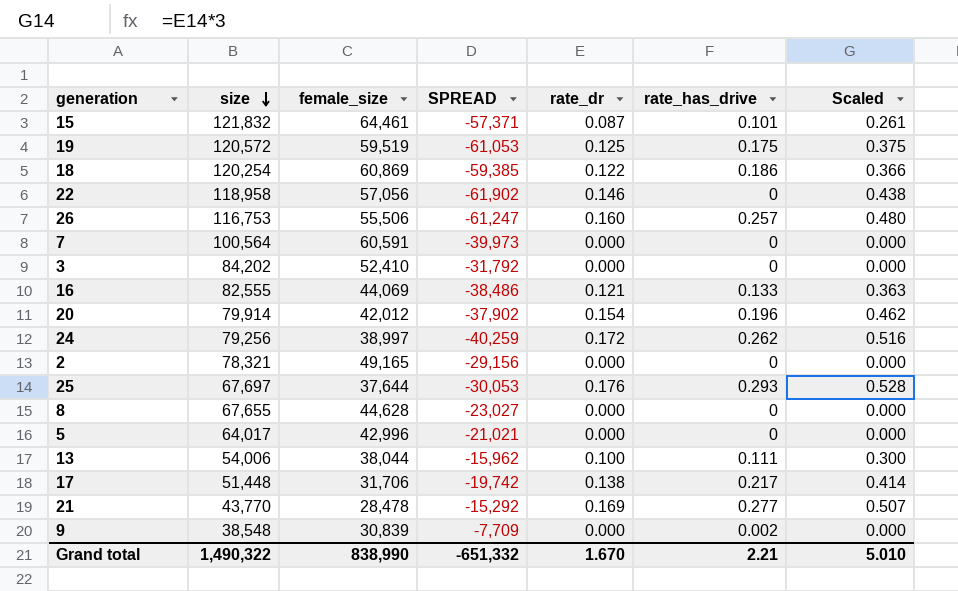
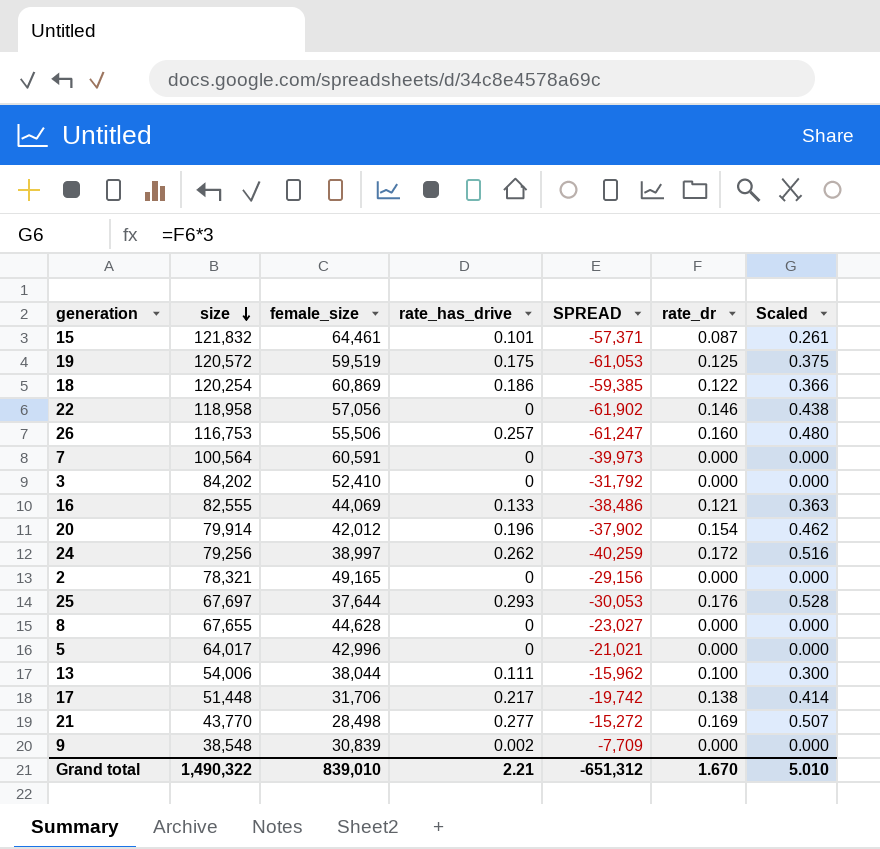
column rate_has_drive | position: 6 -> 4
21 | female_size: 28,478 -> 28,498
21 | SPREAD: -15,292 -> -15,272
Grand total | female_size: 838,990 -> 839,010
Grand total | SPREAD: -651,332 -> -651,312

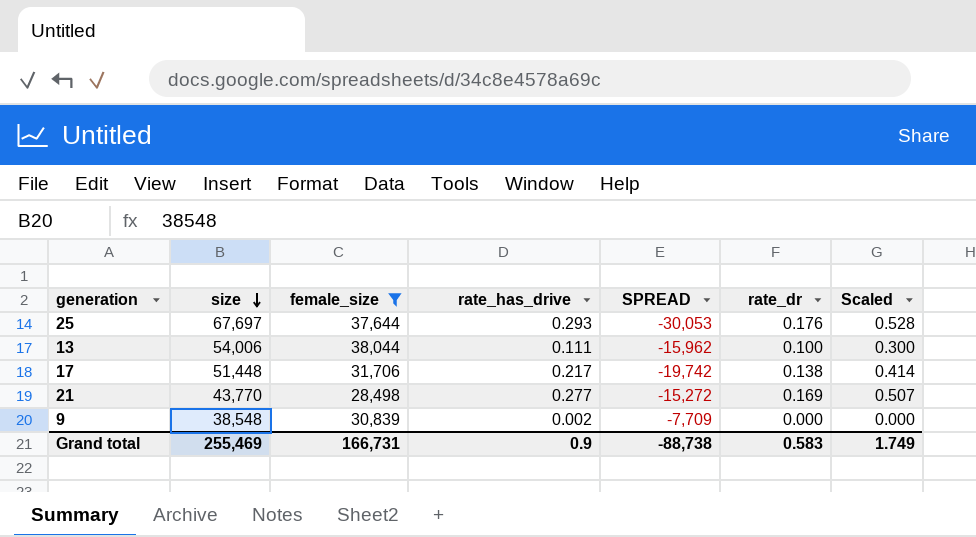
filter: none -> female_size <= 38,044
Grand total | size: 1,490,322 -> 255,469
Grand total | female_size: 839,010 -> 166,731
Grand total | rate_has_drive: 2.21 -> 0.9
Grand total | SPREAD: -651,312 -> -88,738
Grand total | rate_dr: 1.670 -> 0.583
Grand total | Scaled: 5.010 -> 1.749

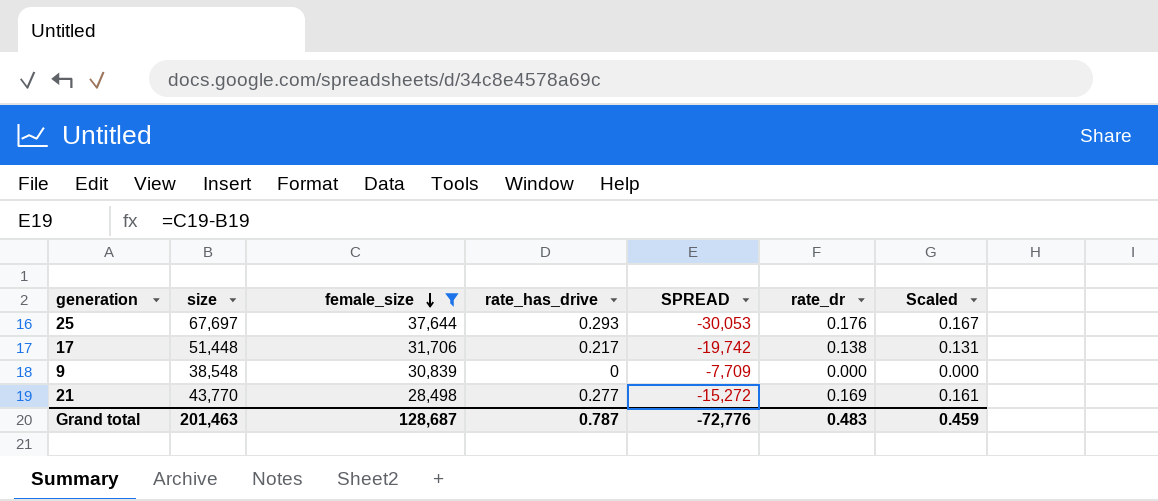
row order: size descending -> female_size descending
column Scaled | formula: [rate_dr] * 3 -> [rate_dr] * 0.95
row 13: 54,006 | 38,044 | 0.111 | -15,962 | 0.100 | 0.300 -> none
9 | rate_has_drive: 0.002 -> 0
Grand total | size: 255,469 -> 201,463
Grand total | female_size: 166,731 -> 128,687
Grand total | rate_has_drive: 0.9 -> 0.787
Grand total | SPREAD: -88,738 -> -72,776
Grand total | rate_dr: 0.583 -> 0.483
Grand total | Scaled: 1.749 -> 0.459

